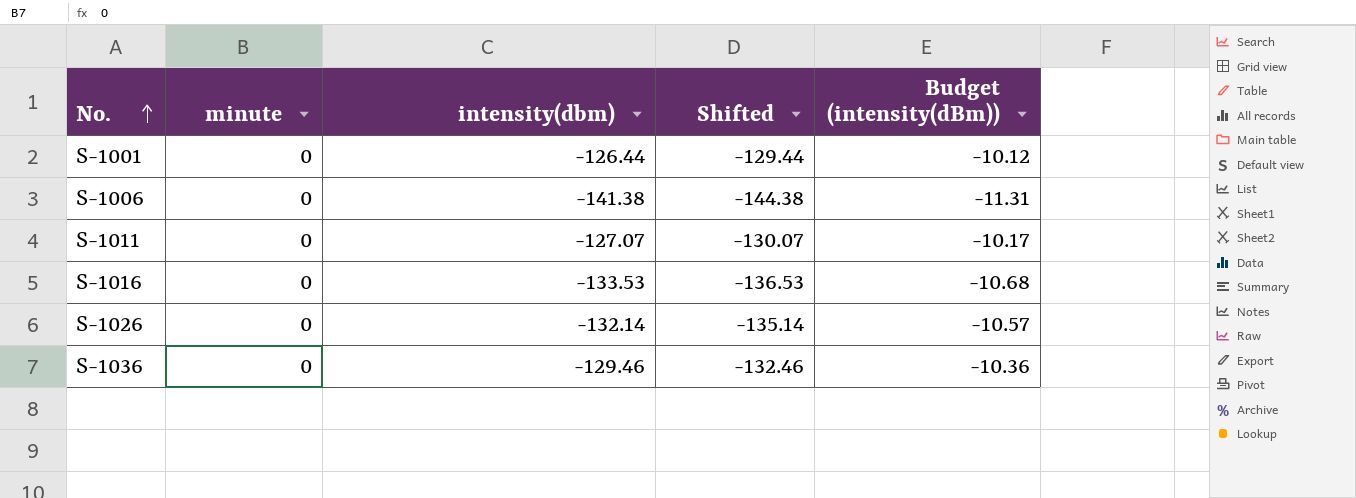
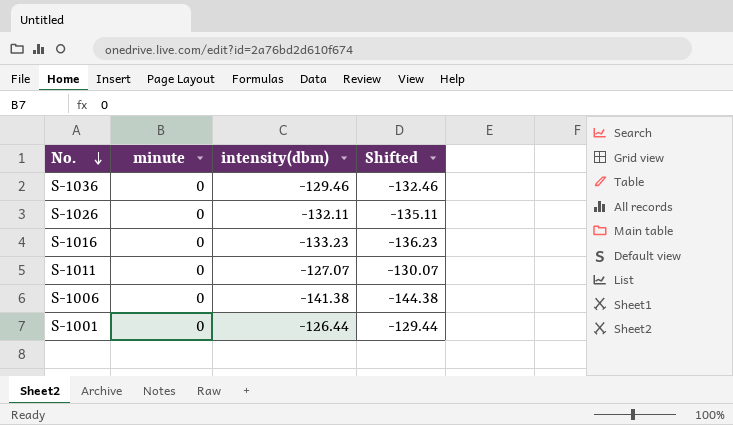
row order: No. ascending -> No. descending
column Budget (intensity(dBm)) | formula: [intensity(dbm)] * 0.08 -> none
S-1026 | intensity(dbm): -132.14 -> -132.11
S-1026 | Shifted: -135.14 -> -135.11
S-1016 | intensity(dbm): -133.53 -> -133.23
S-1016 | Shifted: -136.53 -> -136.23

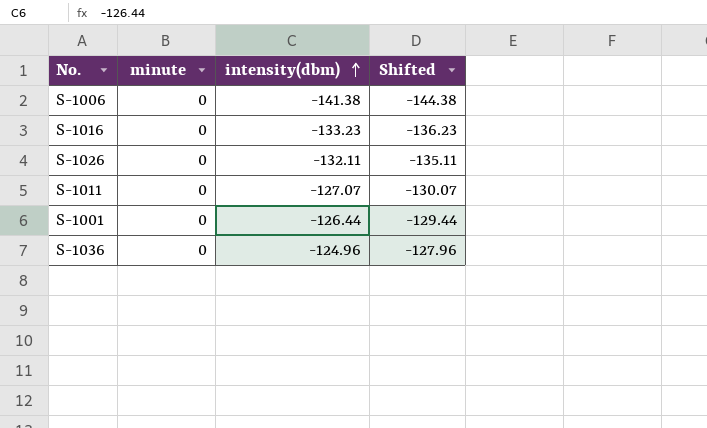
row order: No. descending -> intensity(dbm) ascending
S-1036 | intensity(dbm): -129.46 -> -124.96
S-1036 | Shifted: -132.46 -> -127.96

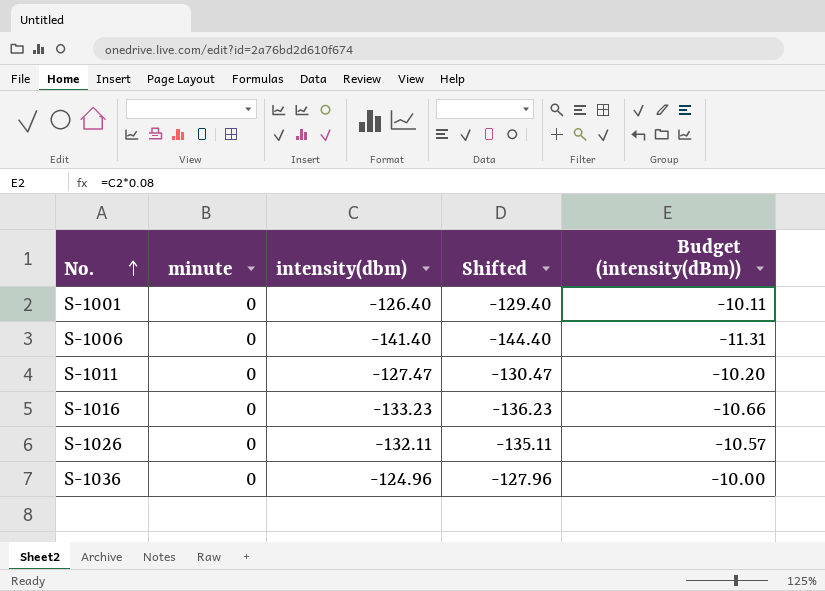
row order: intensity(dbm) ascending -> No. ascending
column Budget (intensity(dBm)) | formula: none -> [intensity(dbm)] * 0.08
S-1001 | intensity(dbm): -126.44 -> -126.40
S-1001 | Shifted: -129.44 -> -129.40
S-1006 | intensity(dbm): -141.38 -> -141.40
S-1006 | Shifted: -144.38 -> -144.40
S-1011 | intensity(dbm): -127.07 -> -127.47
S-1011 | Shifted: -130.07 -> -130.47

